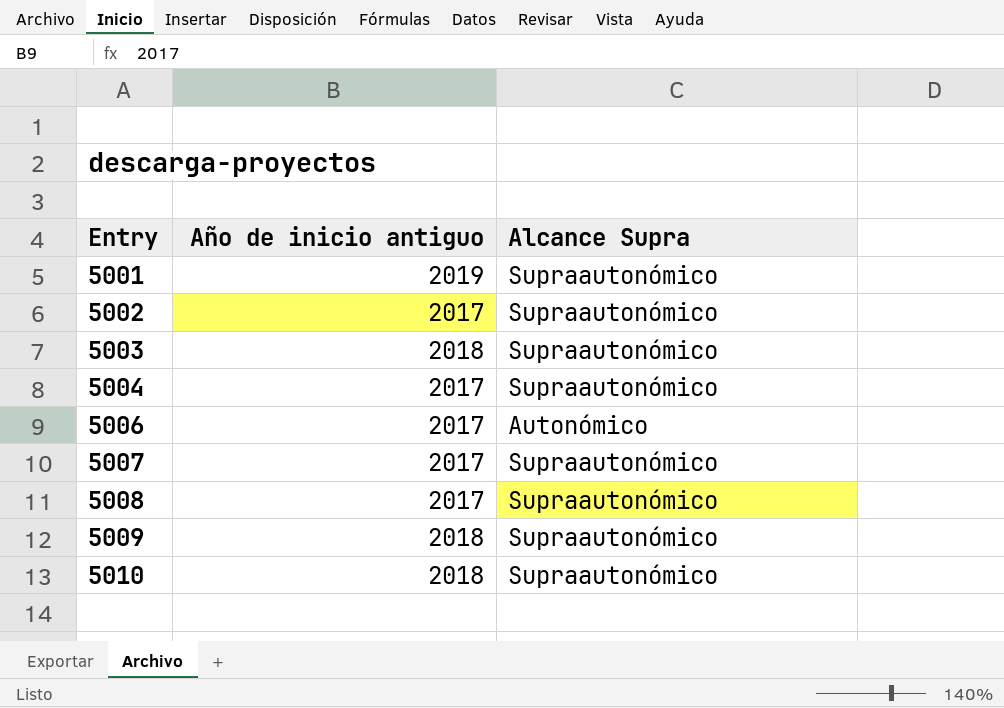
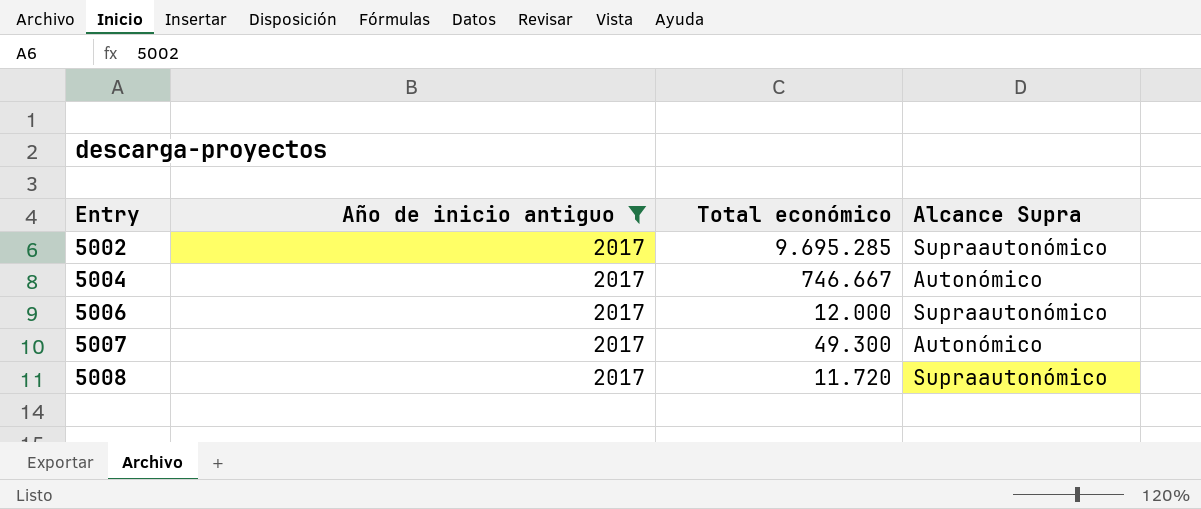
filter: none -> Año de inicio antiguo = 2017
column Total económico | position: none -> 3
5004 | Alcance Supra: Supraautonómico -> Autonómico
5006 | Alcance Supra: Autonómico -> Supraautonómico
5007 | Alcance Supra: Supraautonómico -> Autonómico

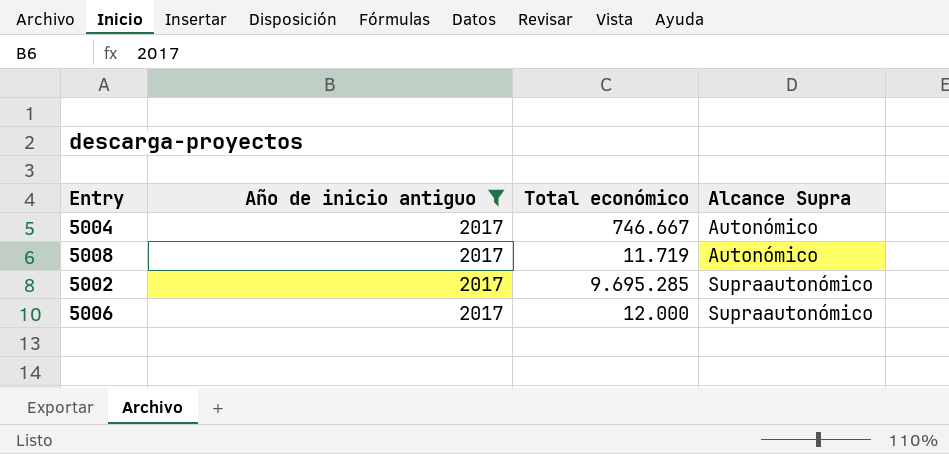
row order: Entry ascending -> Alcance Supra ascending
row 5007: 2017 | 49.300 | Autonómico -> none
5008 | Total económico: 11.720 -> 11.719
5008 | Alcance Supra: Supraautonómico -> Autonómico

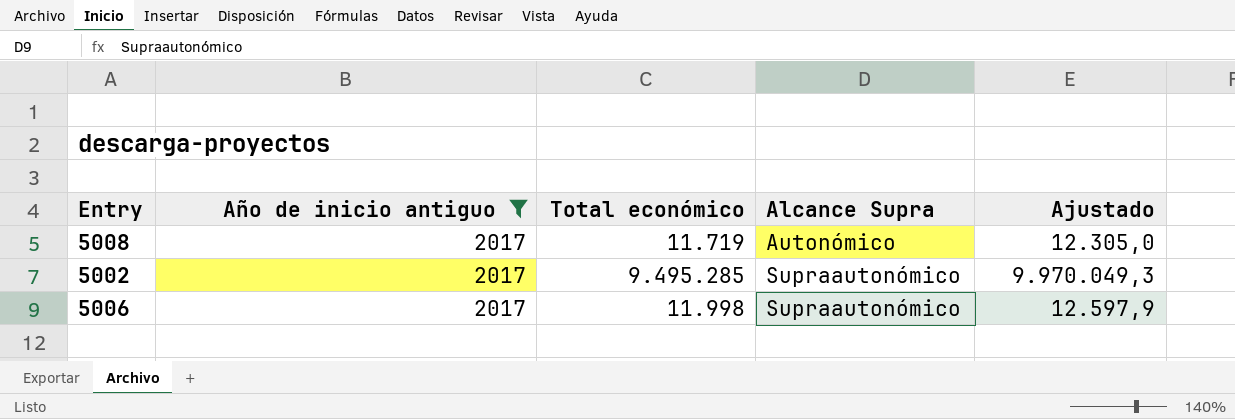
column Ajustado | formula: none -> [Total económico] * 1,05
row 5004: 2017 | 746.667 | Autonómico -> none
5002 | Total económico: 9.695.285 -> 9.495.285
5006 | Total económico: 12.000 -> 11.998

